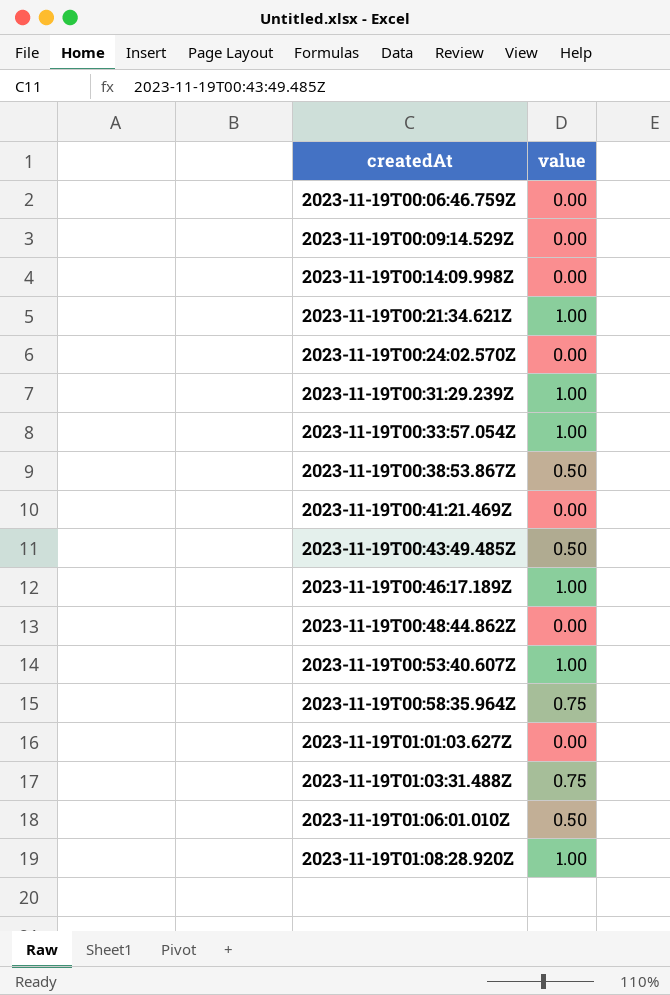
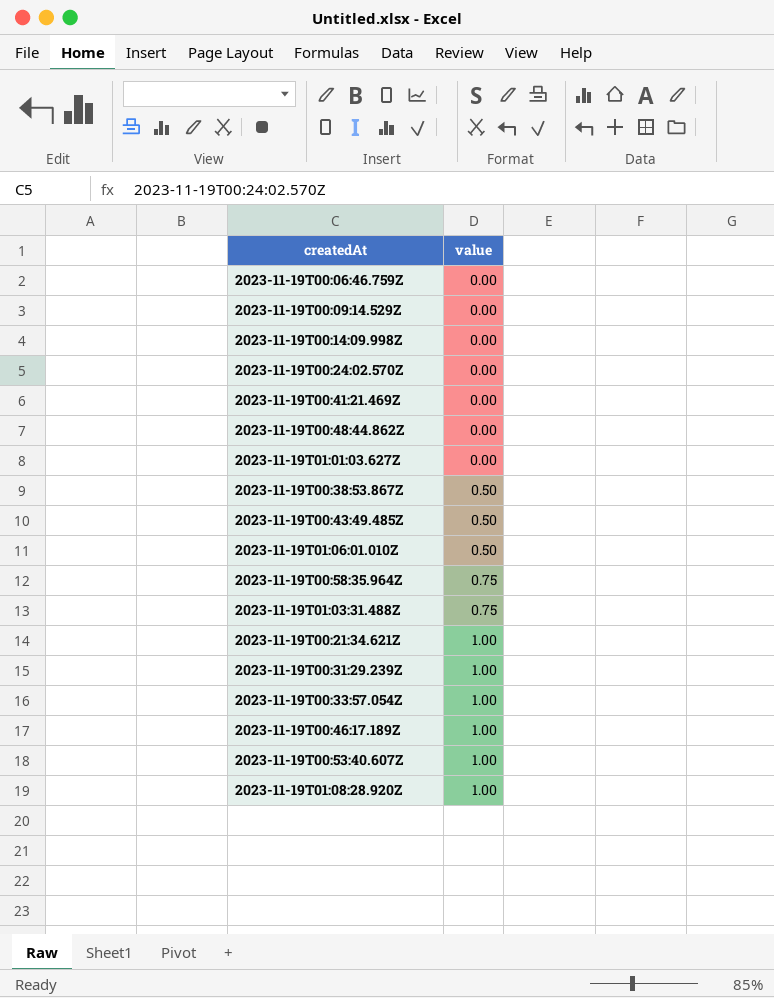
row order: createdAt ascending -> value ascending

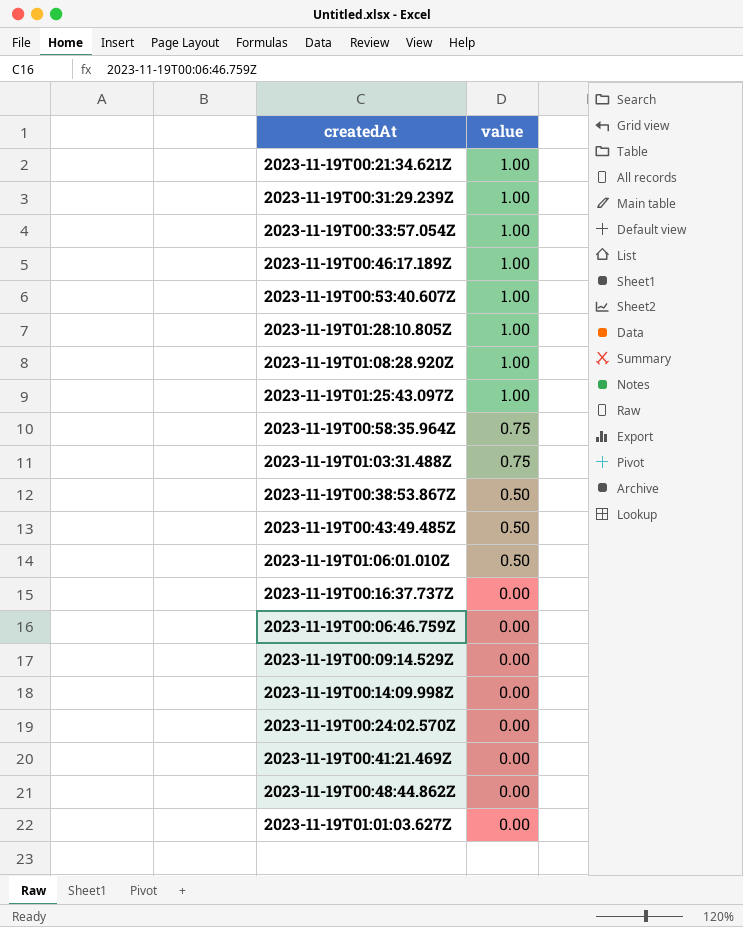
row order: value ascending -> value descending
row 2023-11-19T01:28:10.805Z: none -> 1.00
row 2023-11-19T01:25:43.097Z: none -> 1.00
row 2023-11-19T00:16:37.737Z: none -> 0.00

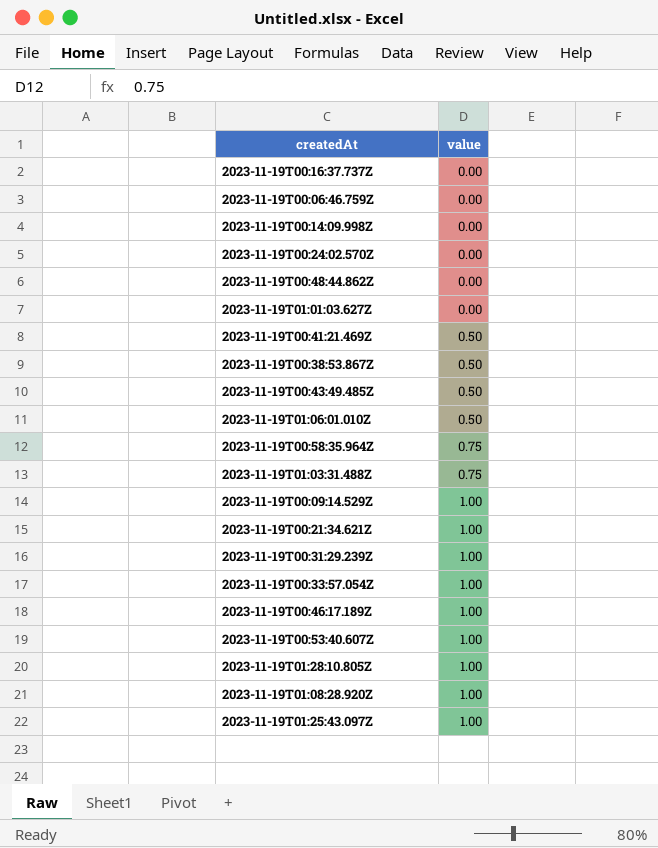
row order: value descending -> value ascending
2023-11-19T00:41:21.469Z | value: 0.00 -> 0.50
2023-11-19T00:09:14.529Z | value: 0.00 -> 1.00

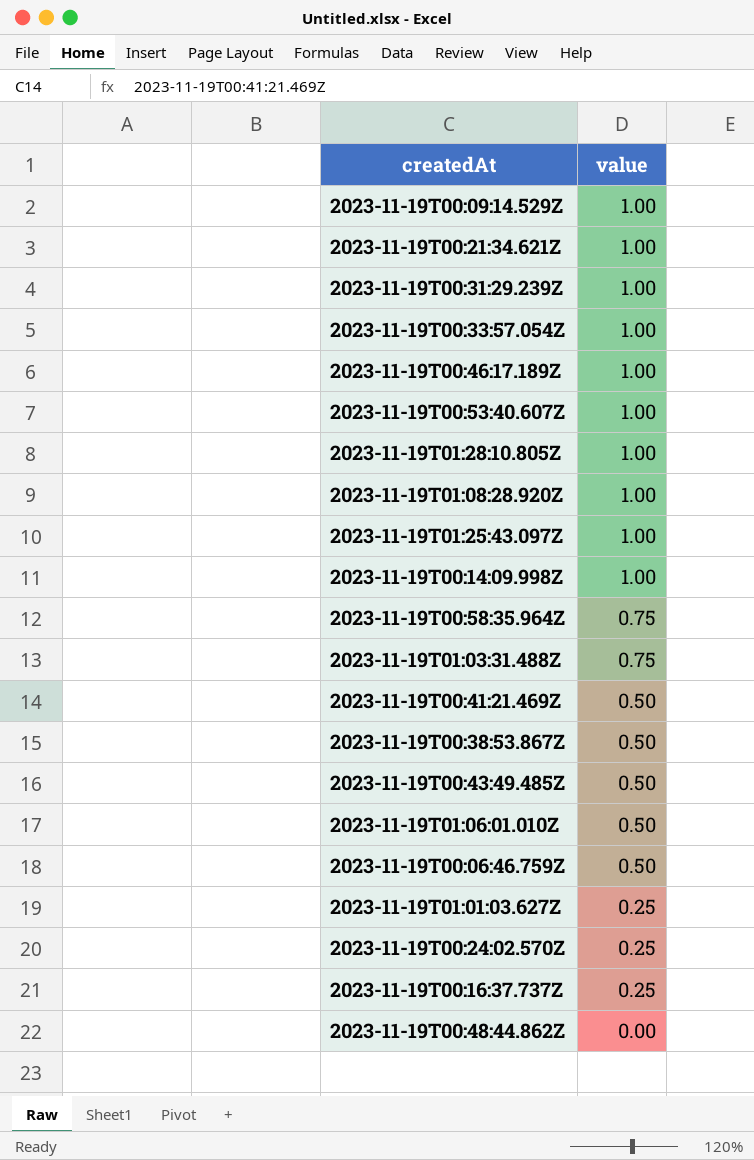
row order: value ascending -> value descending
2023-11-19T00:14:09.998Z | value: 0.00 -> 1.00
2023-11-19T00:06:46.759Z | value: 0.00 -> 0.50
2023-11-19T01:01:03.627Z | value: 0.00 -> 0.25
2023-11-19T00:24:02.570Z | value: 0.00 -> 0.25
2023-11-19T00:16:37.737Z | value: 0.00 -> 0.25

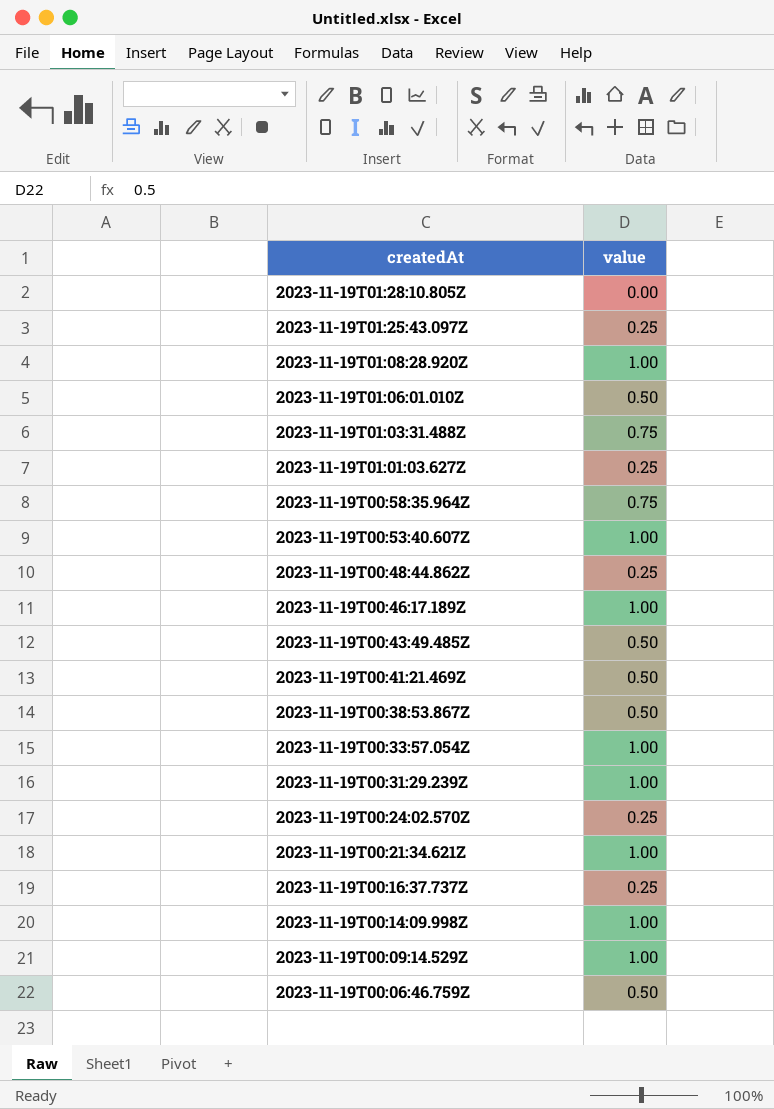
row order: value descending -> createdAt descending
2023-11-19T01:28:10.805Z | value: 1.00 -> 0.00
2023-11-19T01:25:43.097Z | value: 1.00 -> 0.25
2023-11-19T00:48:44.862Z | value: 0.00 -> 0.25

